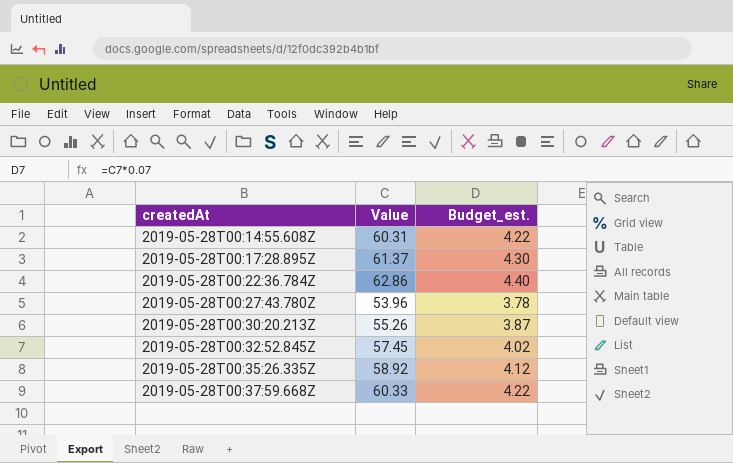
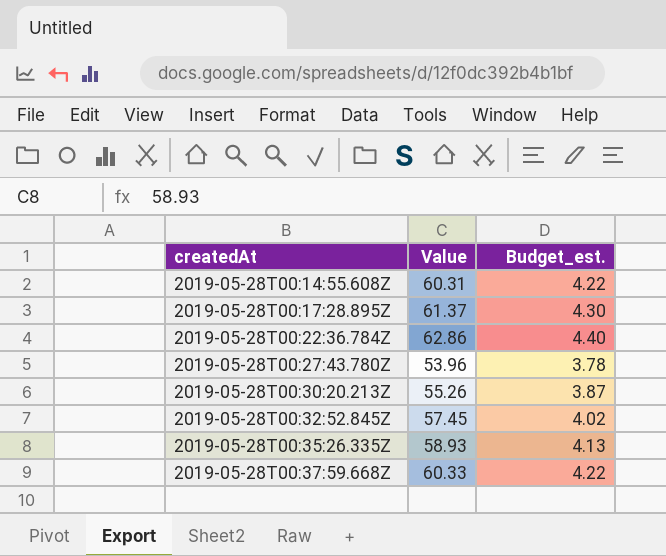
2019-05-28T00:35:26.335Z | Value: 58.92 -> 58.93
2019-05-28T00:35:26.335Z | Budget_est.: 4.12 -> 4.13

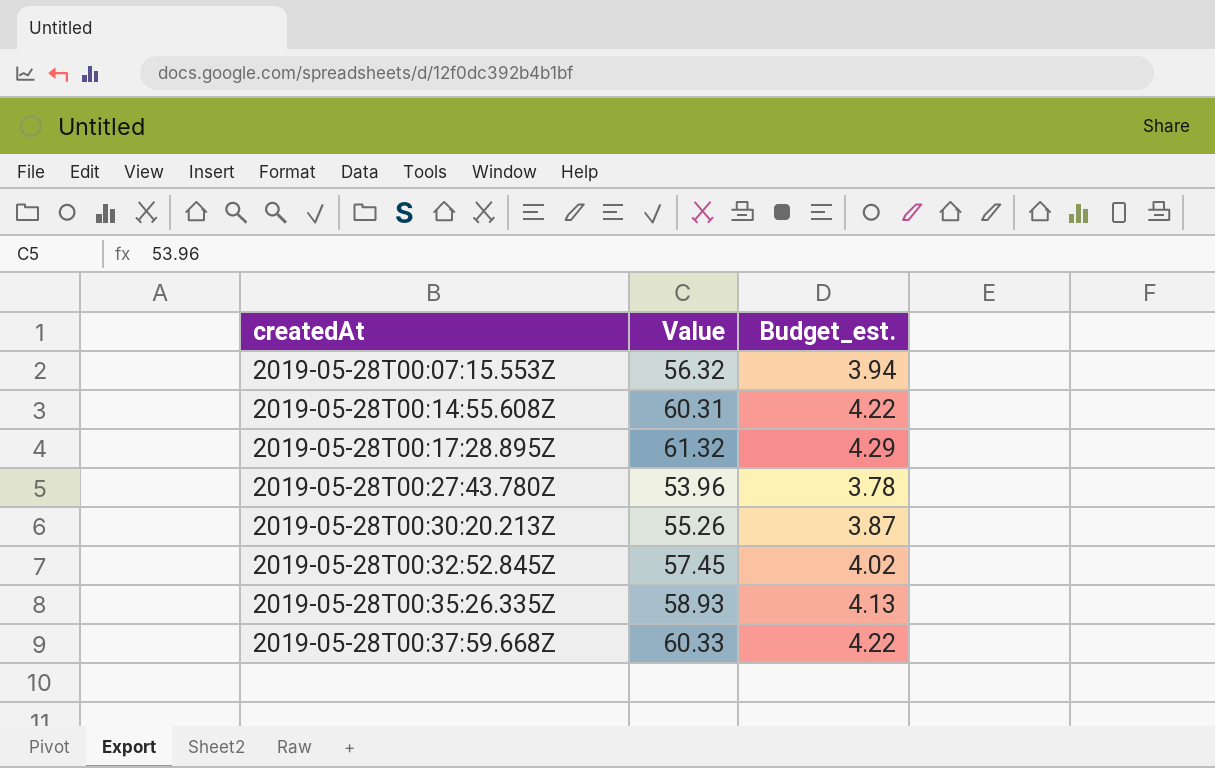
row 2019-05-28T00:22:36.784Z: 62.86 | 4.40 -> none
row 2019-05-28T00:07:15.553Z: none -> 56.32 | 3.94
2019-05-28T00:17:28.895Z | Value: 61.37 -> 61.32
2019-05-28T00:17:28.895Z | Budget_est.: 4.30 -> 4.29

